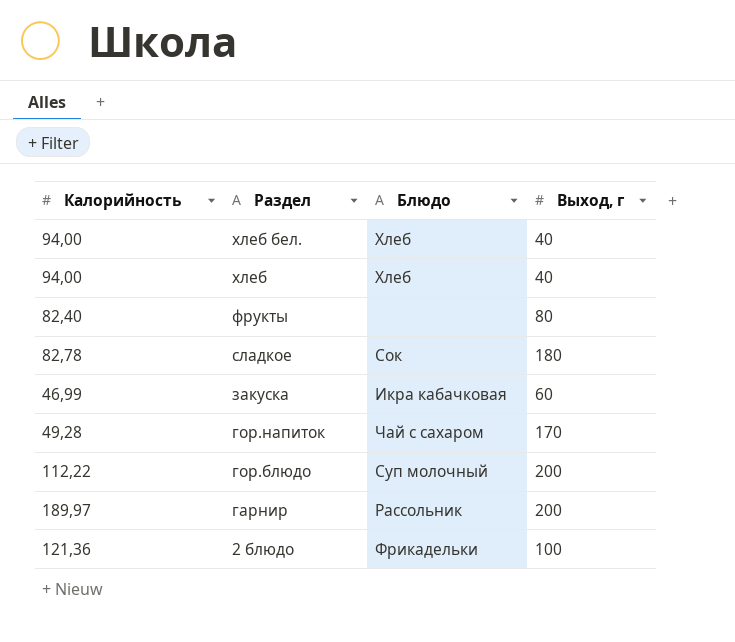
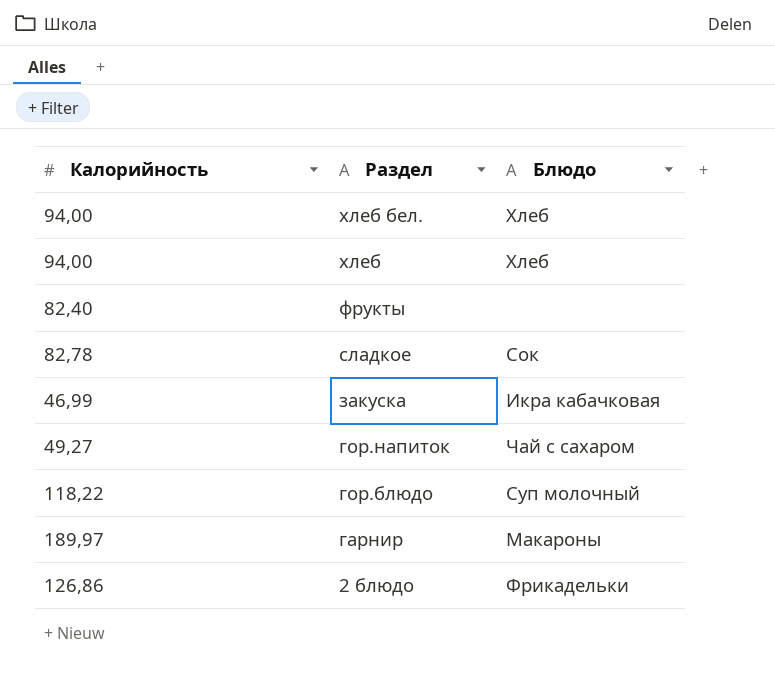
column Выход, г | position: 4 -> none
гор.напиток | Калорийность: 49,28 -> 49,27
гор.блюдо | Калорийность: 112,22 -> 118,22
гарнир | Блюдо: Рассольник -> Макароны
2 блюдо | Калорийность: 121,36 -> 126,86

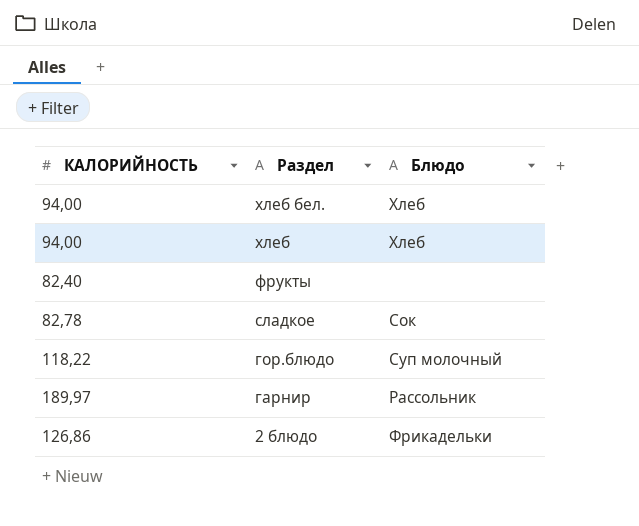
column name: Калорийность -> КАЛОРИЙНОСТЬ
row закуска: 46,99 | Икра кабачковая -> none
row гор.напиток: 49,27 | Чай с сахаром -> none
гарнир | Блюдо: Макароны -> Рассольник

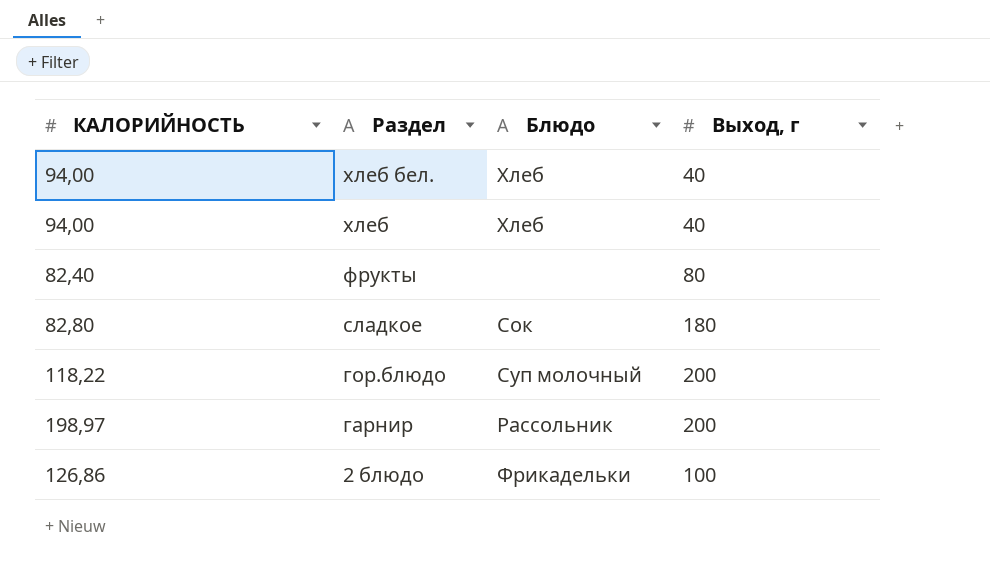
column Выход, г | position: none -> 4
сладкое | КАЛОРИЙНОСТЬ: 82,78 -> 82,80
гарнир | КАЛОРИЙНОСТЬ: 189,97 -> 198,97

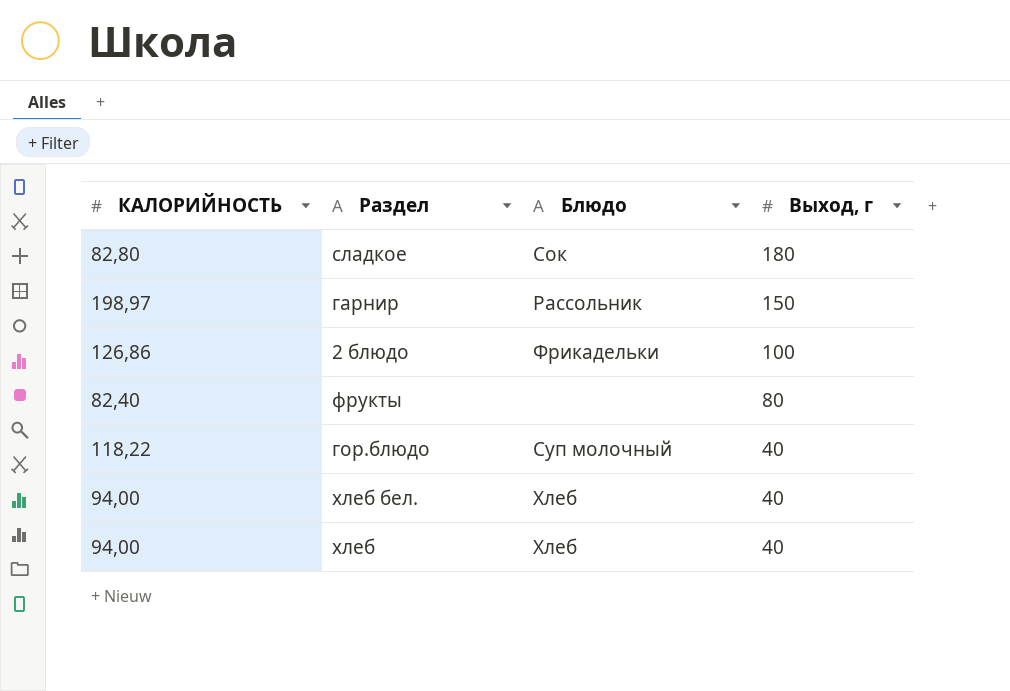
row order: Раздел descending -> Выход, г descending
гарнир | Выход, г: 200 -> 150
гор.блюдо | Выход, г: 200 -> 40

